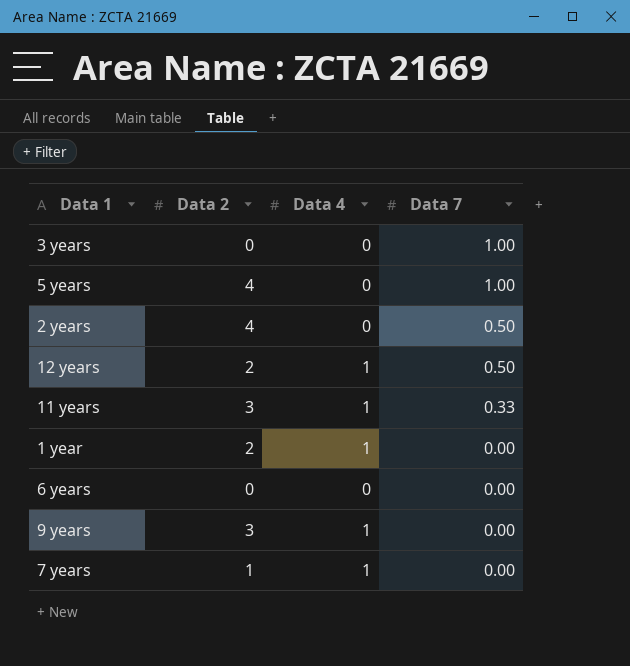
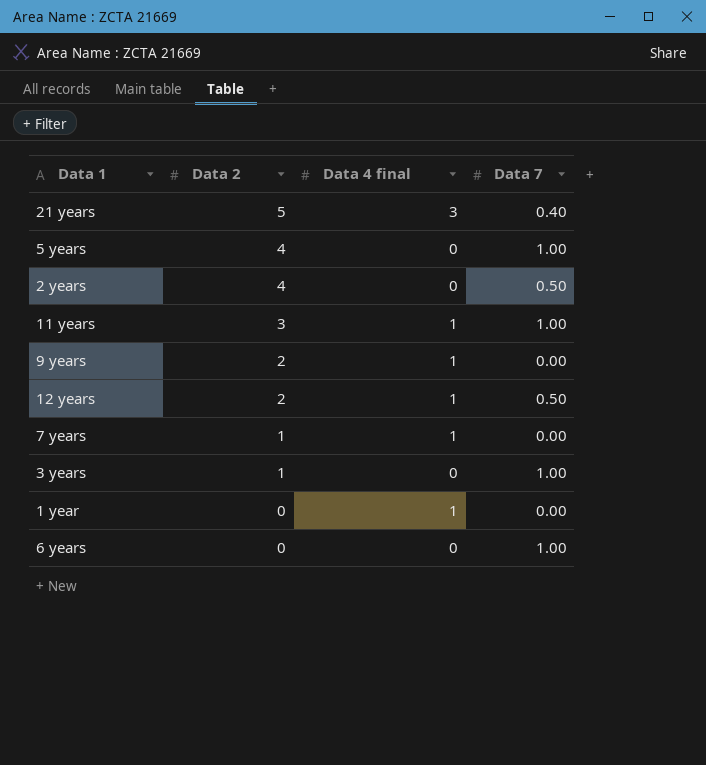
row order: Data 7 descending -> Data 2 descending
column name: Data 4 -> Data 4 final
row 21 years: none -> 5 | 3 | 0.40
11 years | Data 7: 0.33 -> 1.00
9 years | Data 2: 3 -> 2
3 years | Data 2: 0 -> 1
1 year | Data 2: 2 -> 0
6 years | Data 7: 0.00 -> 1.00

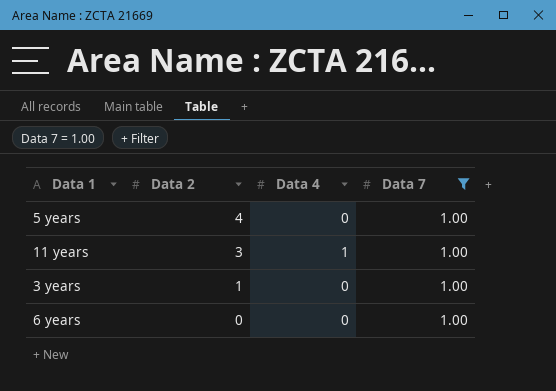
filter: none -> Data 7 = 1.00
column name: Data 4 final -> Data 4

